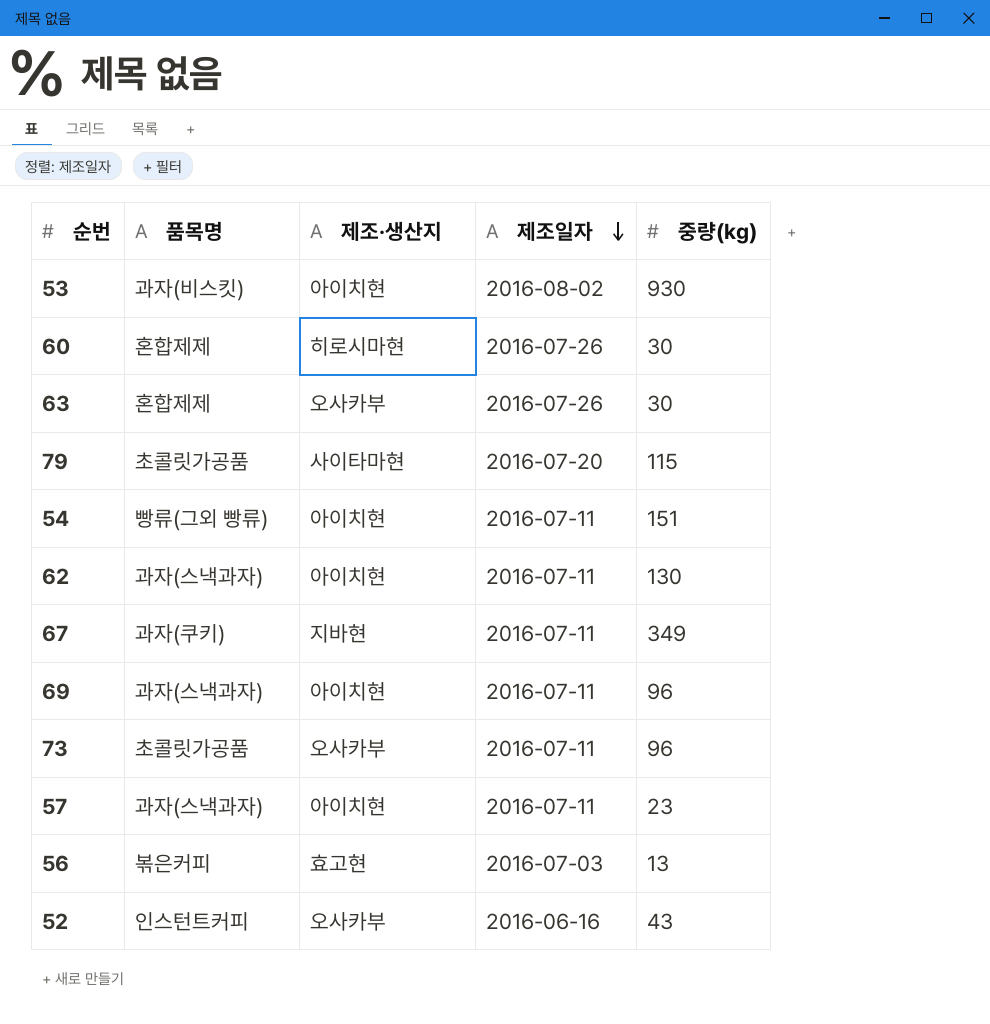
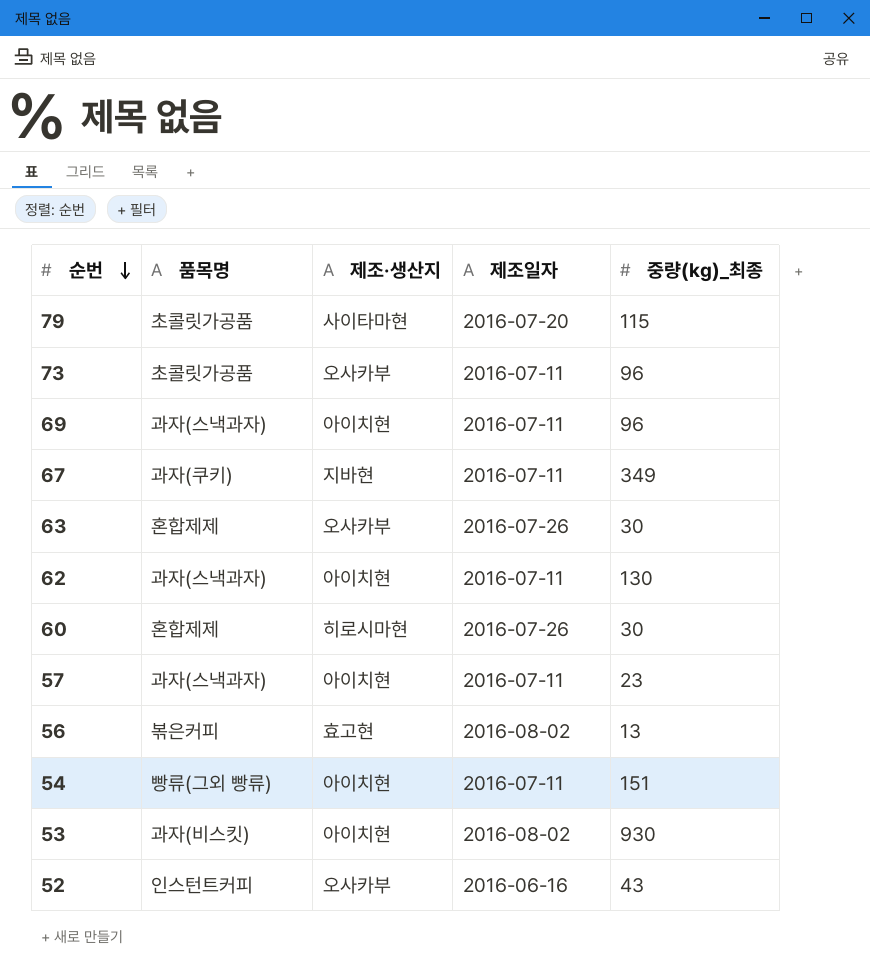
row order: 제조일자 descending -> 순번 descending
column name: 중량(kg) -> 중량(kg)_최종
56 | 제조일자: 2016-07-03 -> 2016-08-02

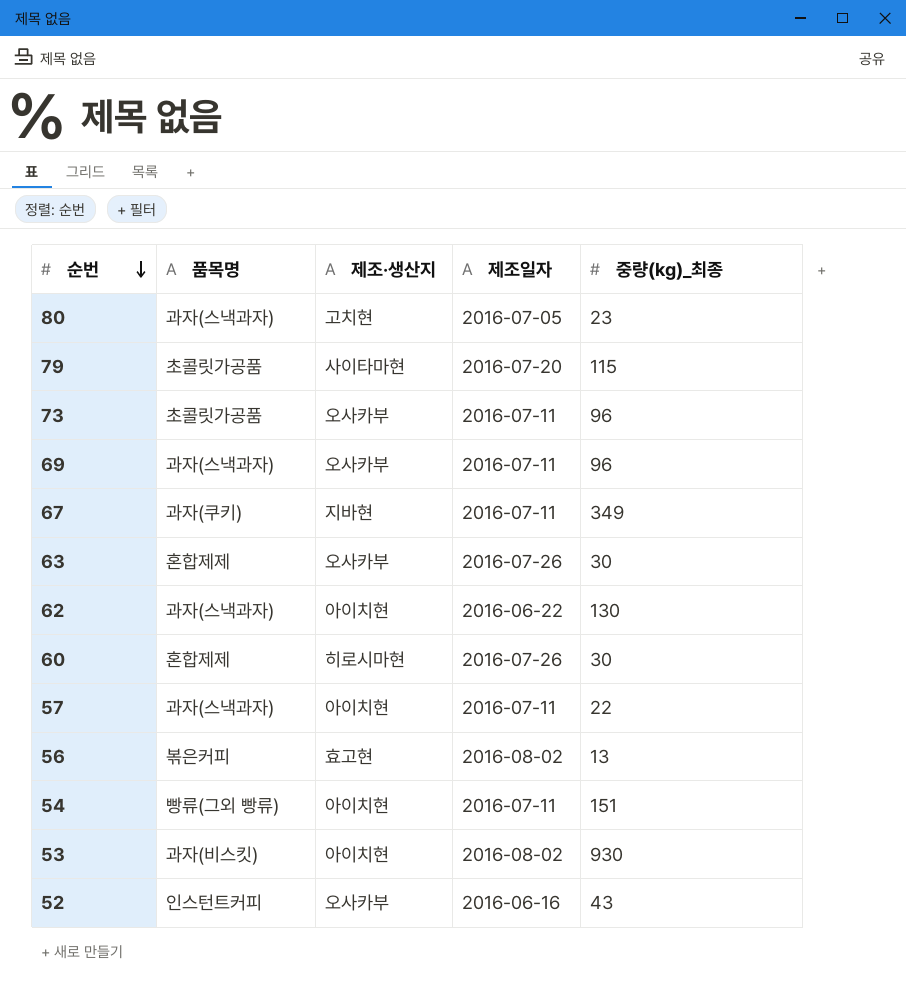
row 80: none -> 과자(스낵과자) | 고치현 | 2016-07-05 | 23
69 | 제조·생산지: 아이치현 -> 오사카부
62 | 제조일자: 2016-07-11 -> 2016-06-22
57 | 중량(kg)_최종: 23 -> 22

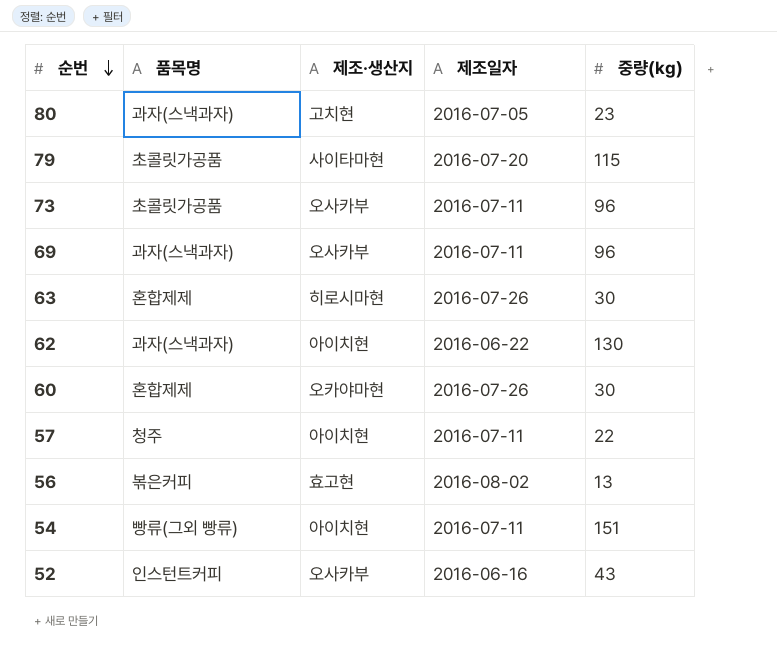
column name: 중량(kg)_최종 -> 중량(kg)
row 67: 과자(쿠키) | 지바현 | 2016-07-11 | 349 -> none
row 53: 과자(비스킷) | 아이치현 | 2016-08-02 | 930 -> none
63 | 제조·생산지: 오사카부 -> 히로시마현
60 | 제조·생산지: 히로시마현 -> 오카야마현
57 | 품목명: 과자(스낵과자) -> 청주

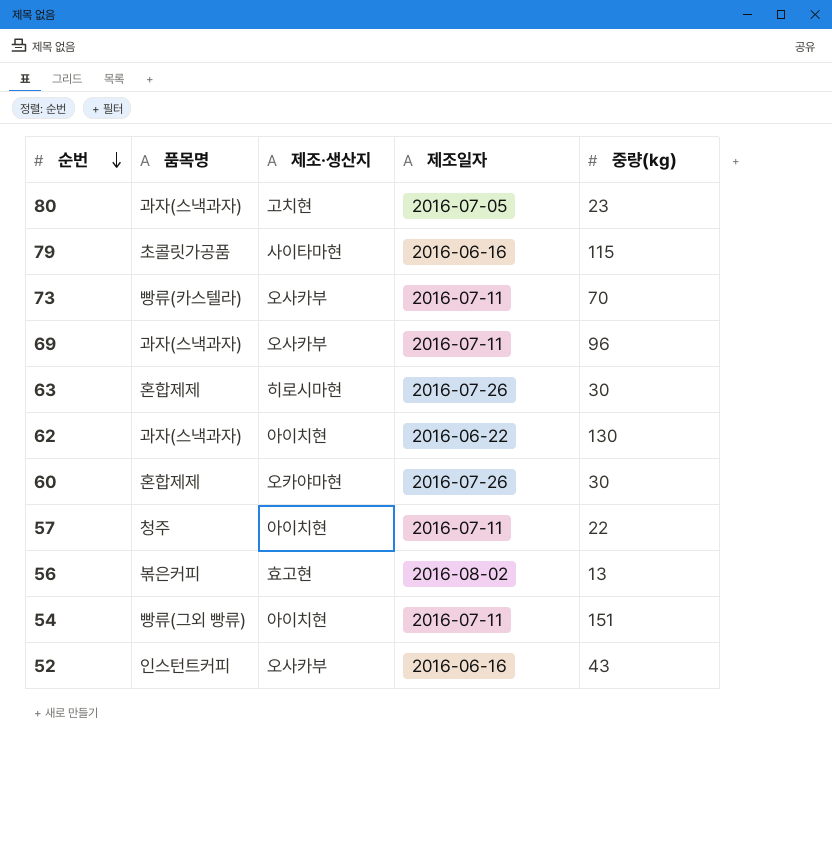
79 | 제조일자: 2016-07-20 -> 2016-06-16
73 | 품목명: 초콜릿가공품 -> 빵류(카스텔라)
73 | 중량(kg): 96 -> 70

